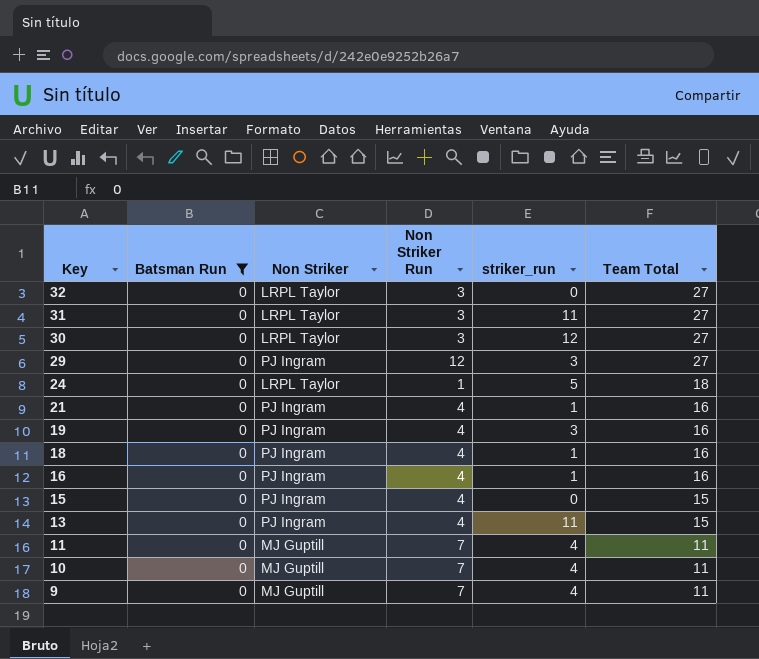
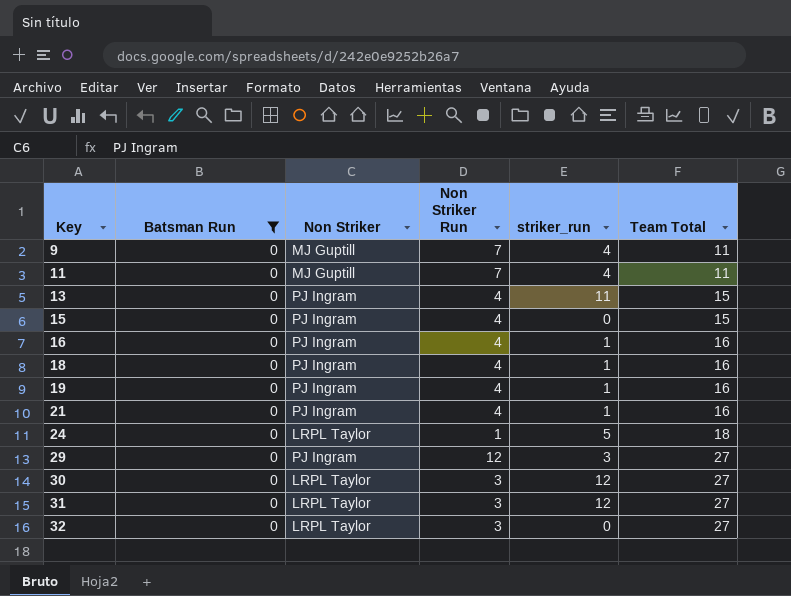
row order: Key descending -> Key ascending
row 10: 0 | MJ Guptill | 7 | 4 | 11 -> none
19 | striker_run: 3 -> 1
31 | striker_run: 11 -> 12

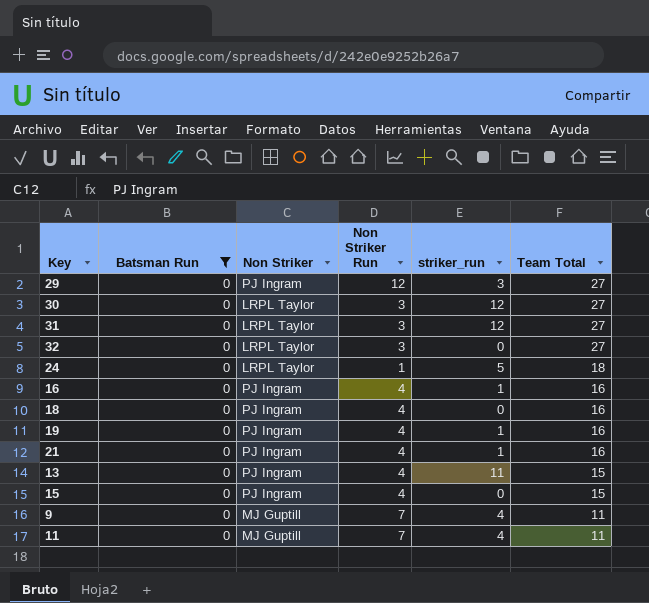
row order: Key ascending -> Team Total descending
18 | striker_run: 1 -> 0

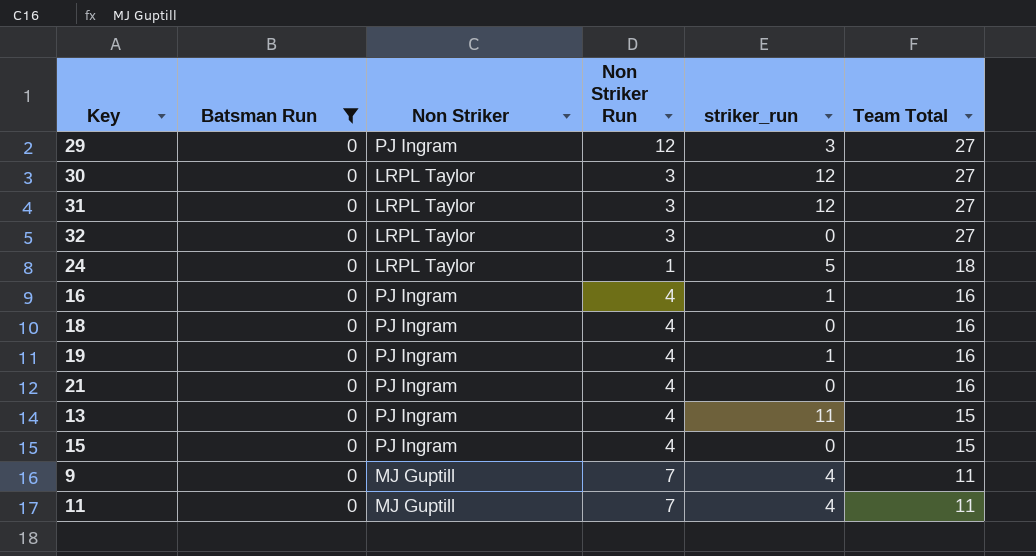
21 | striker_run: 1 -> 0

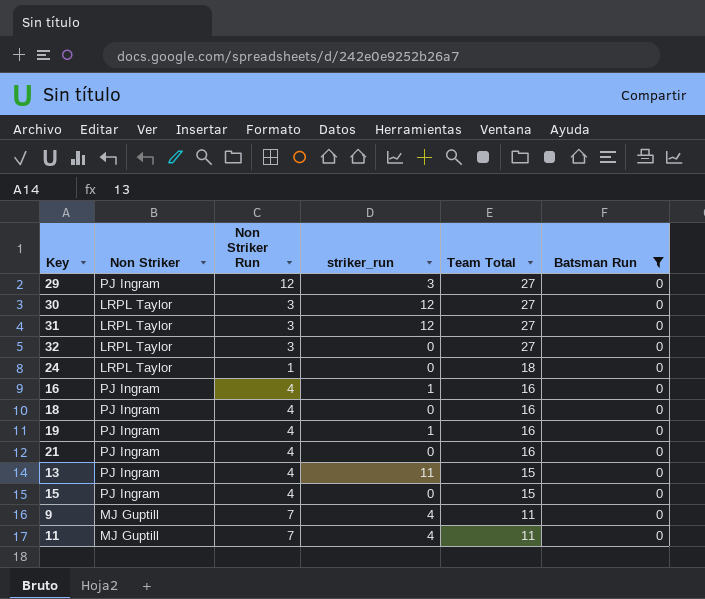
column Batsman Run | position: 2 -> 6
24 | striker_run: 5 -> 0

